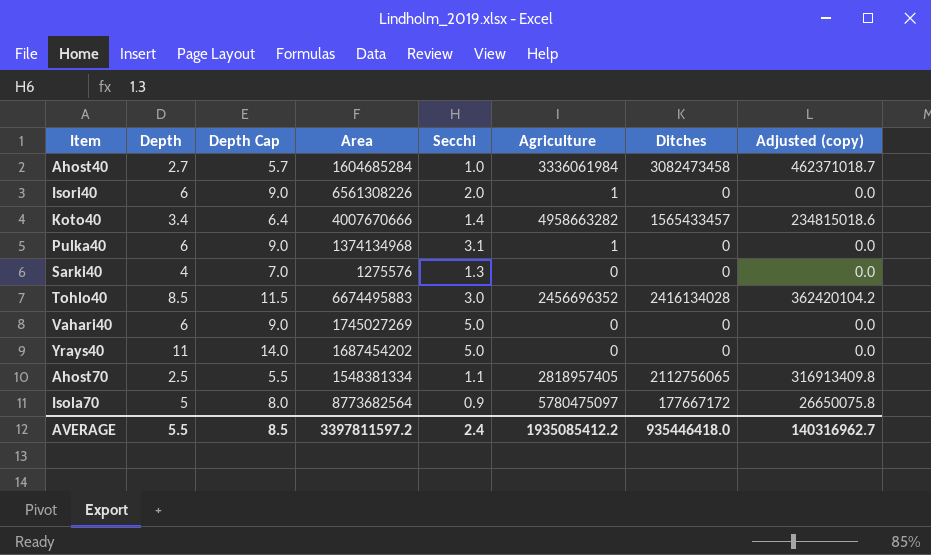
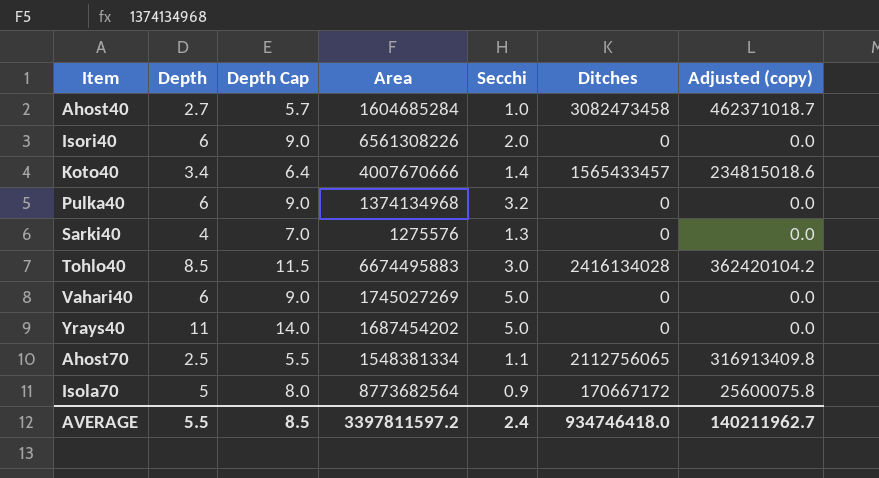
column Agriculture | position: 6 -> none
Pulka40 | Secchi: 3.1 -> 3.2
Isola70 | Ditches: 177667172 -> 170667172
Isola70 | Adjusted (copy): 26650075.8 -> 25600075.8
AVERAGE | Ditches: 935446418.0 -> 934746418.0
AVERAGE | Adjusted (copy): 140316962.7 -> 140211962.7

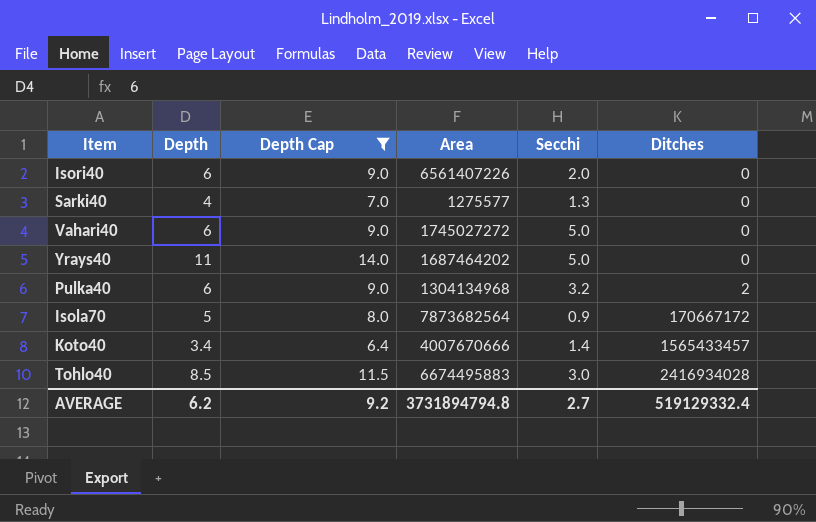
filter: none -> Depth Cap >= 6.4
row order: none -> Ditches ascending
column Adjusted (copy) | formula: [Ditches] * 0.15 -> none
Isori40 | Area: 6561308226 -> 6561407226
Sarki40 | Area: 1275576 -> 1275577
Vahari40 | Area: 1745027269 -> 1745027272
Yrays40 | Area: 1687454202 -> 1687464202
Pulka40 | Area: 1374134968 -> 1304134968
Pulka40 | Ditches: 0 -> 2
Isola70 | Area: 8773682564 -> 7873682564
Tohlo40 | Ditches: 2416134028 -> 2416934028
AVERAGE | Depth: 5.5 -> 6.2
AVERAGE | Depth Cap: 8.5 -> 9.2
AVERAGE | Area: 3397811597.2 -> 3731894794.8
AVERAGE | Secchi: 2.4 -> 2.7
AVERAGE | Ditches: 934746418.0 -> 519129332.4

